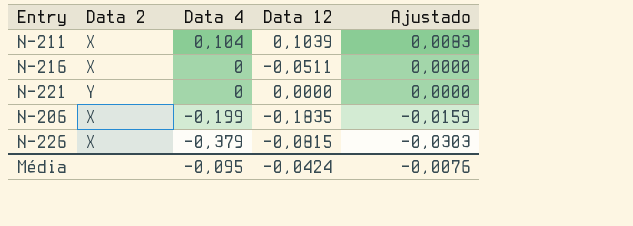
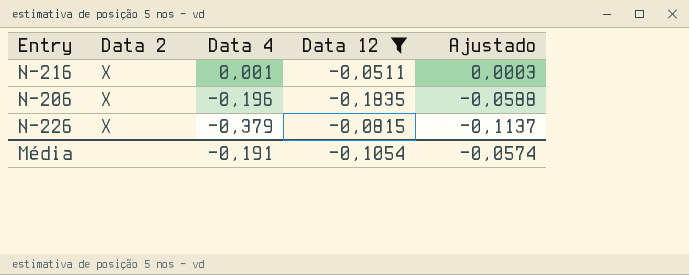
filter: none -> Data 12 <= -0,0511
column Ajustado | formula: [Data 4] * 0,08 -> [Data 4] * 0,3
N-216 | Data 4: 0 -> 0,001
N-206 | Data 4: -0,199 -> -0,196
Média | Data 4: -0,095 -> -0,191
Média | Data 12: -0,0424 -> -0,1054
Média | Ajustado: -0,0076 -> -0,0574

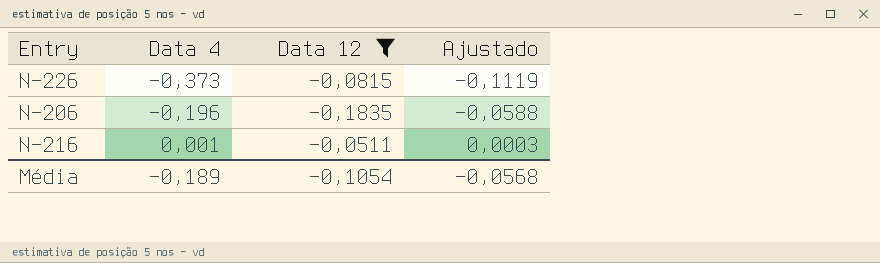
row order: Data 4 descending -> Data 4 ascending
column Data 2 | position: 2 -> none
N-226 | Data 4: -0,379 -> -0,373
N-226 | Ajustado: -0,1137 -> -0,1119
Média | Data 4: -0,191 -> -0,189
Média | Ajustado: -0,0574 -> -0,0568

